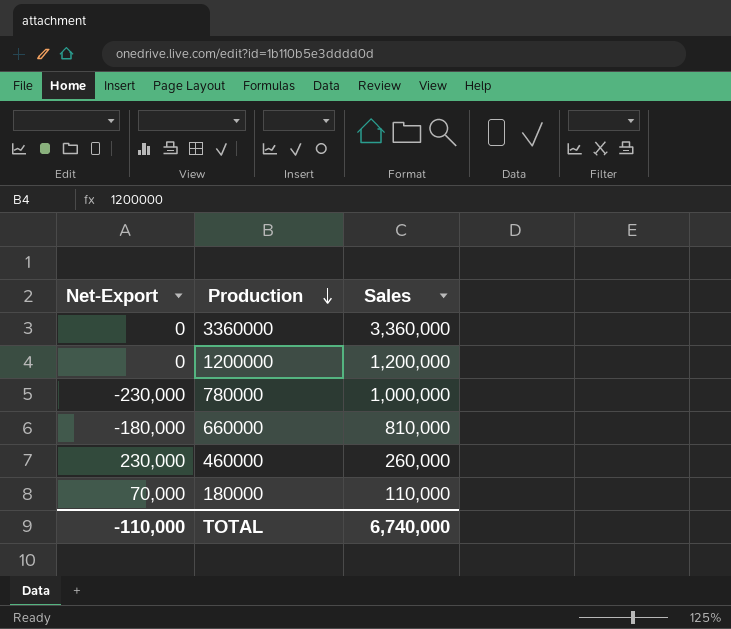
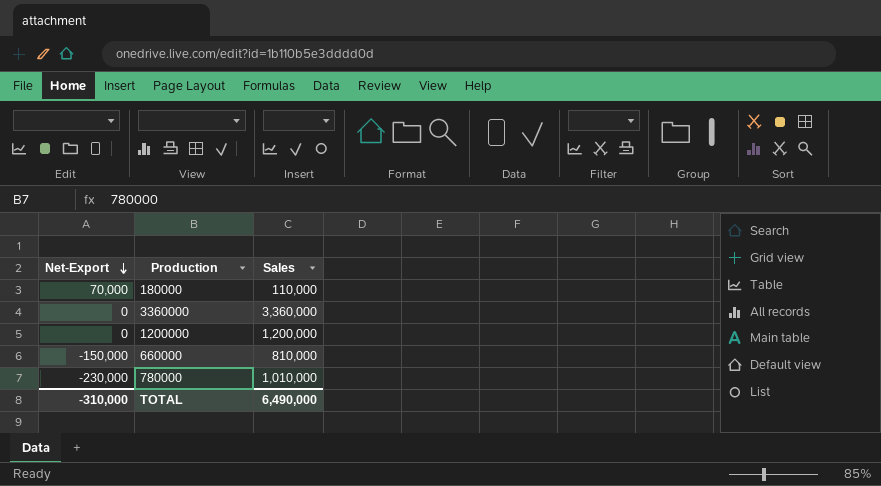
row order: Production descending -> Net-Export descending
row 460000: 230,000 | 260,000 -> none
660000 | Net-Export: -180,000 -> -150,000
780000 | Sales: 1,000,000 -> 1,010,000
TOTAL | Net-Export: -110,000 -> -310,000
TOTAL | Sales: 6,740,000 -> 6,490,000

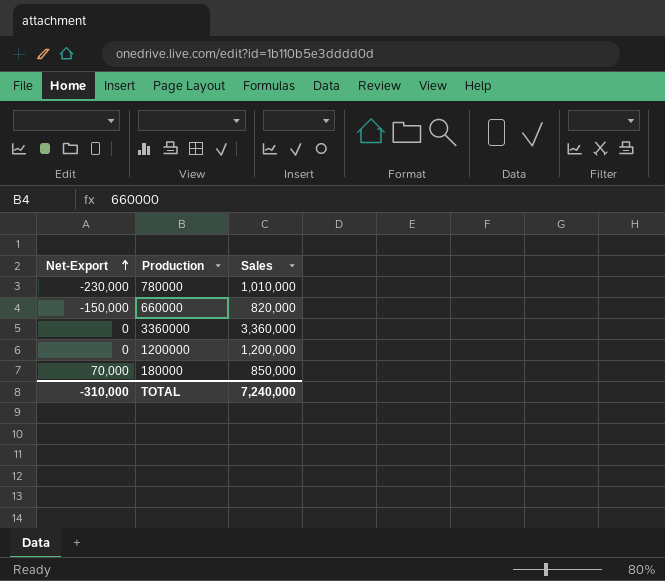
row order: Net-Export descending -> Net-Export ascending
660000 | Sales: 810,000 -> 820,000
180000 | Sales: 110,000 -> 850,000
TOTAL | Sales: 6,490,000 -> 7,240,000

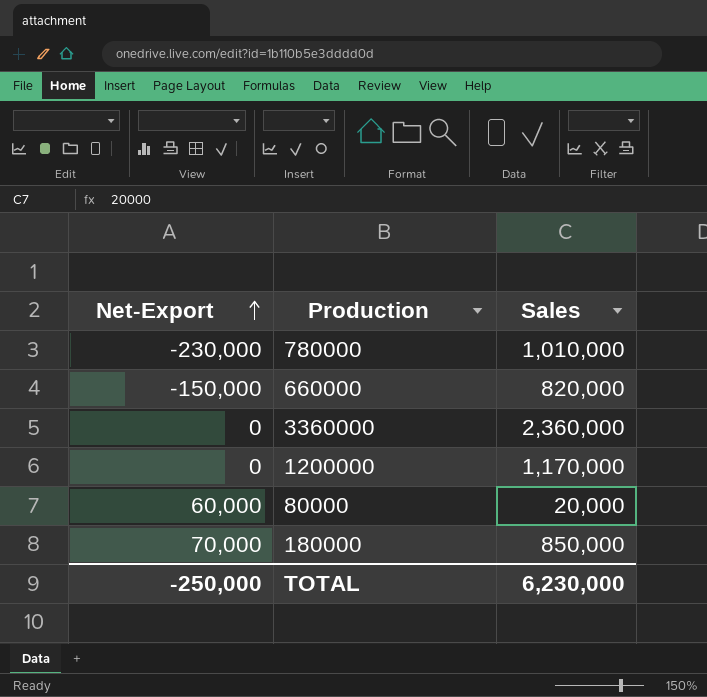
3360000 | Sales: 3,360,000 -> 2,360,000
1200000 | Sales: 1,200,000 -> 1,170,000
row 80000: none -> 60,000 | 20,000
TOTAL | Net-Export: -310,000 -> -250,000
TOTAL | Sales: 7,240,000 -> 6,230,000

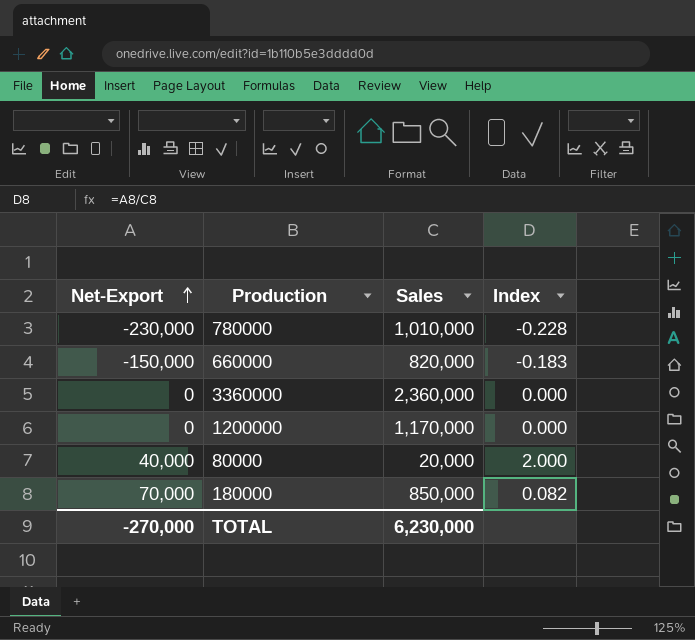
column Index | formula: none -> [Net-Export] / [Sales]
80000 | Net-Export: 60,000 -> 40,000
TOTAL | Net-Export: -250,000 -> -270,000

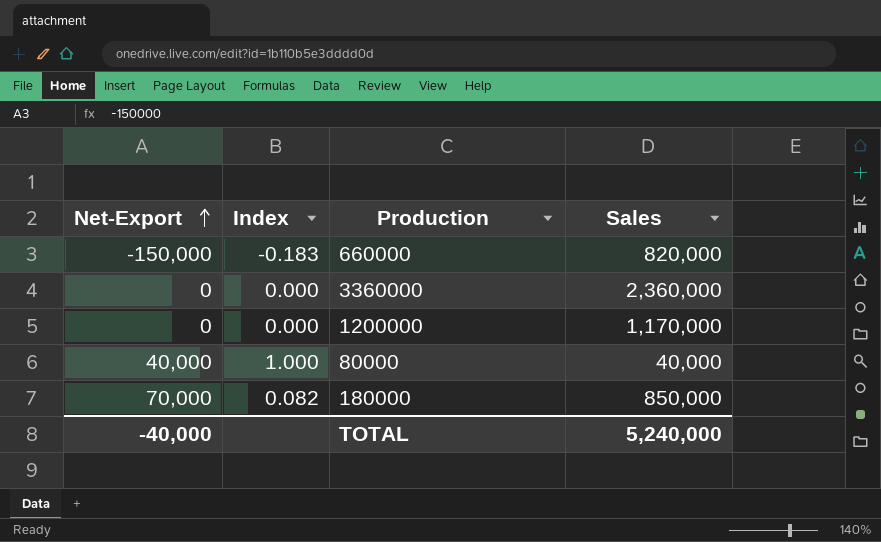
column Index | position: 4 -> 2
row 780000: -230,000 | 1,010,000 | -0.228 -> none
80000 | Index: 2.000 -> 1.000
80000 | Sales: 20,000 -> 40,000
TOTAL | Net-Export: -270,000 -> -40,000
TOTAL | Sales: 6,230,000 -> 5,240,000

